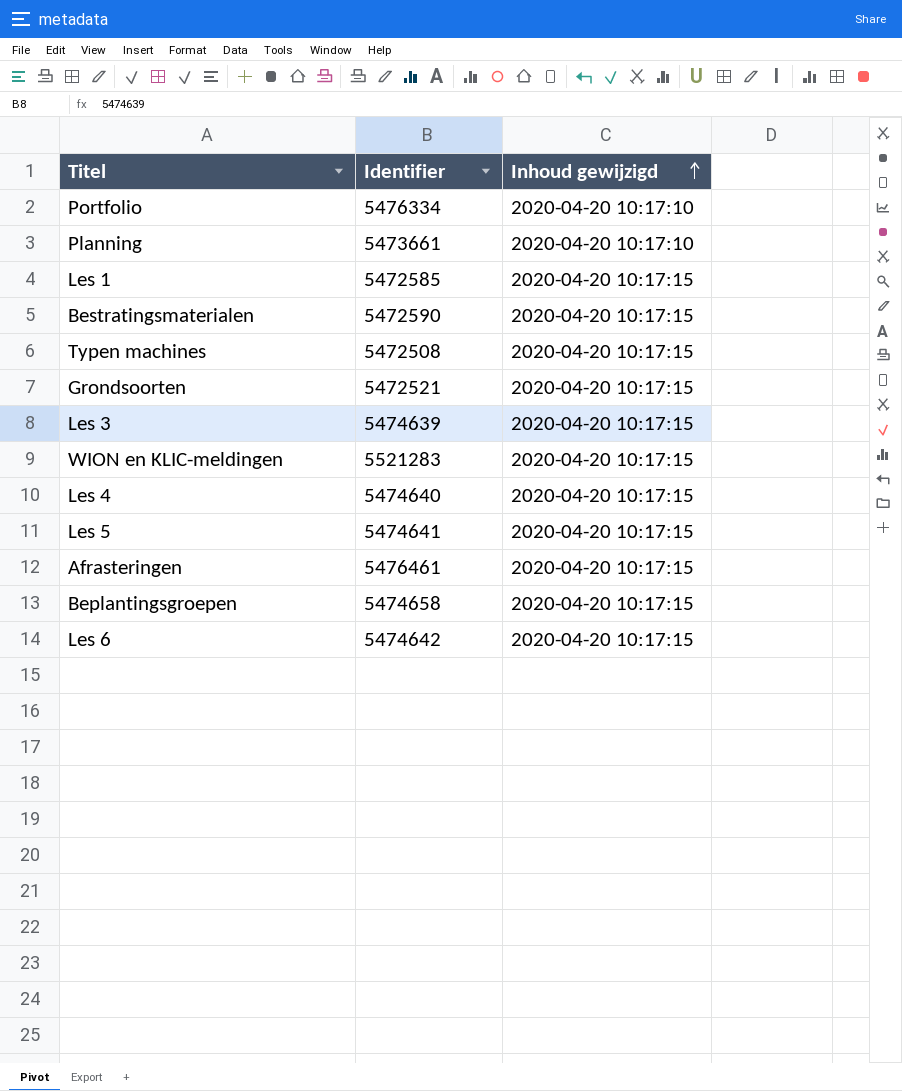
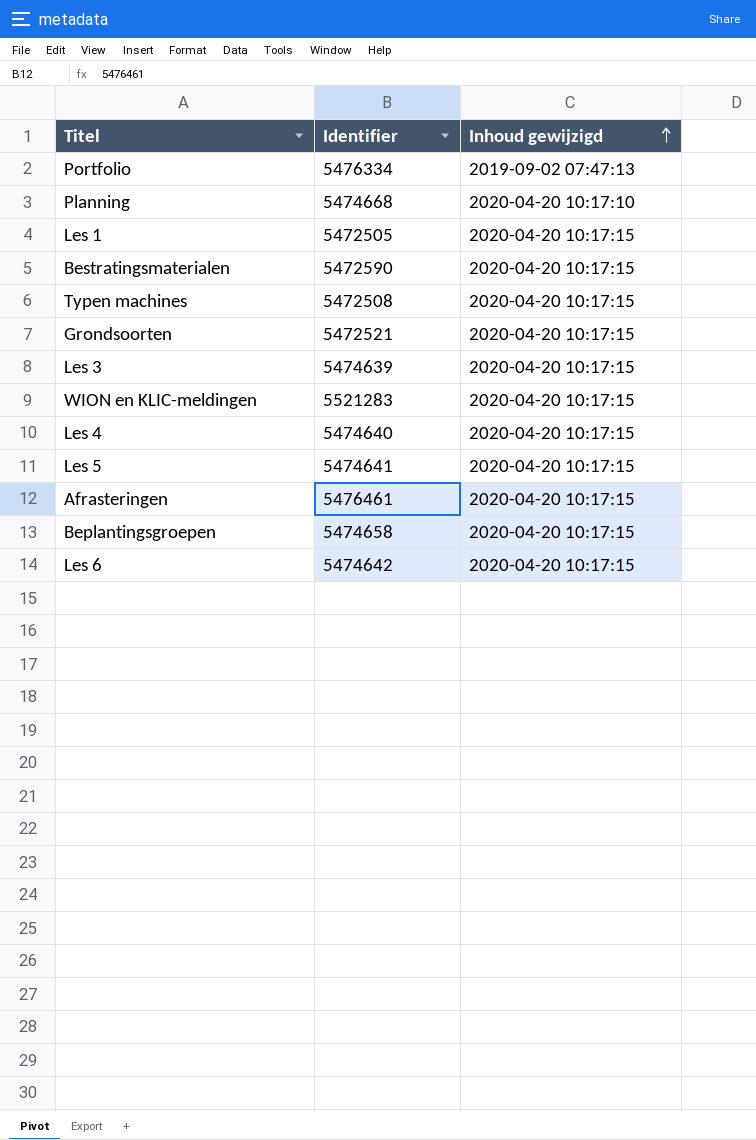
Portfolio | Inhoud gewijzigd: 2020-04-20 10:17:10 -> 2019-09-02 07:47:13
Planning | Identifier: 5473661 -> 5474668
Les 1 | Identifier: 5472585 -> 5472505

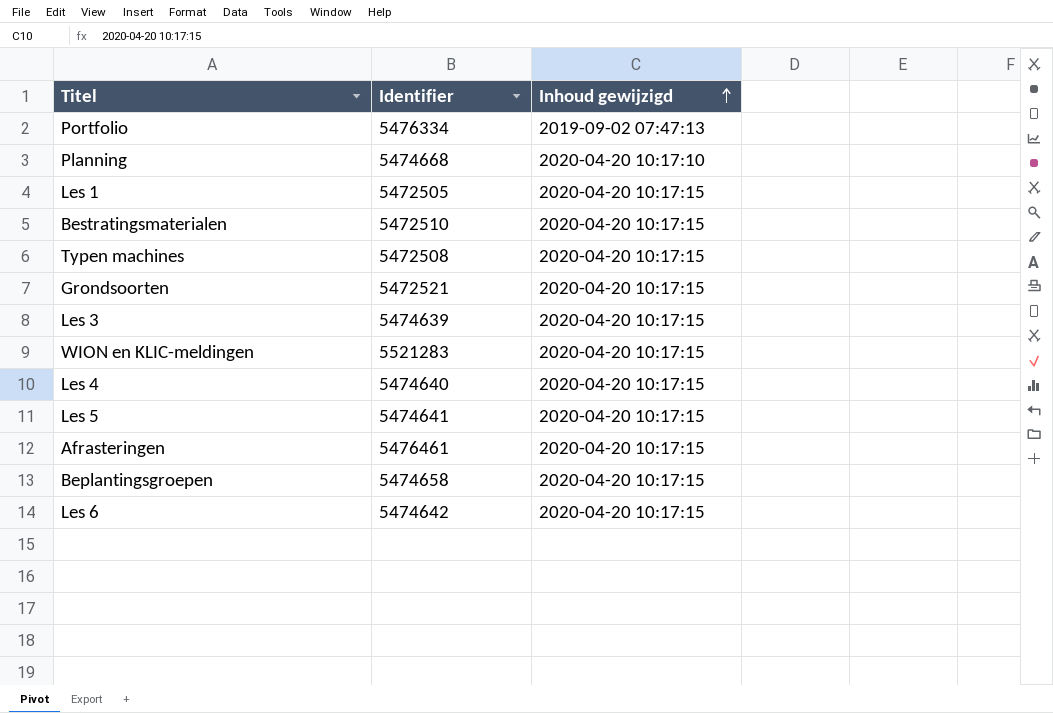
Bestratingsmaterialen | Identifier: 5472590 -> 5472510

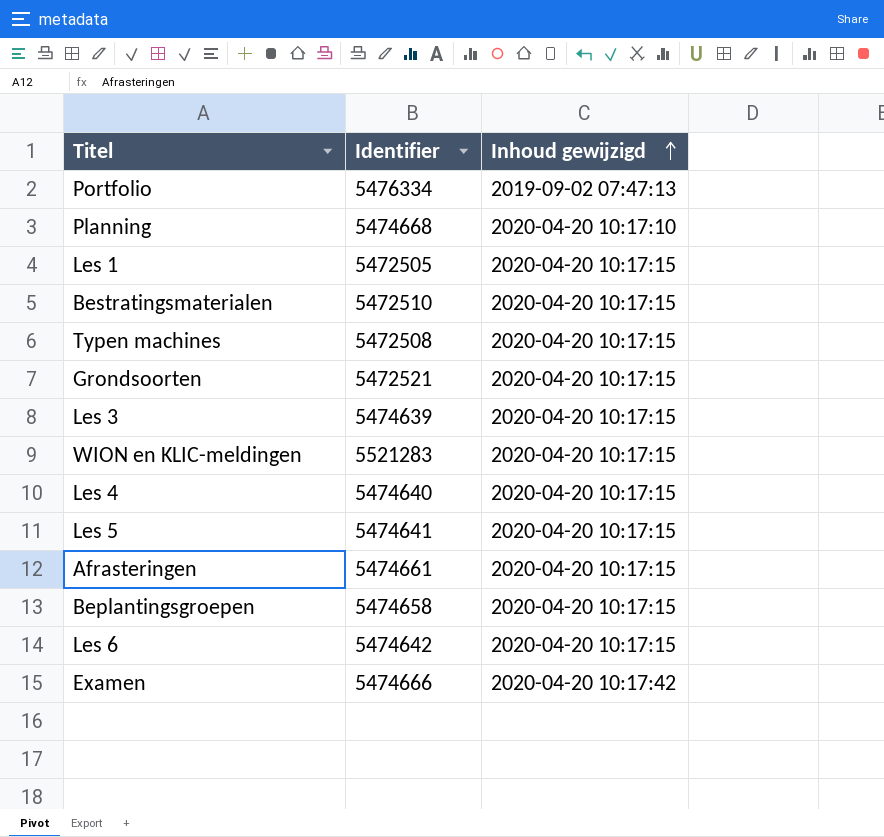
Afrasteringen | Identifier: 5476461 -> 5474661
row Examen: none -> 5474666 | 2020-04-20 10:17:42

